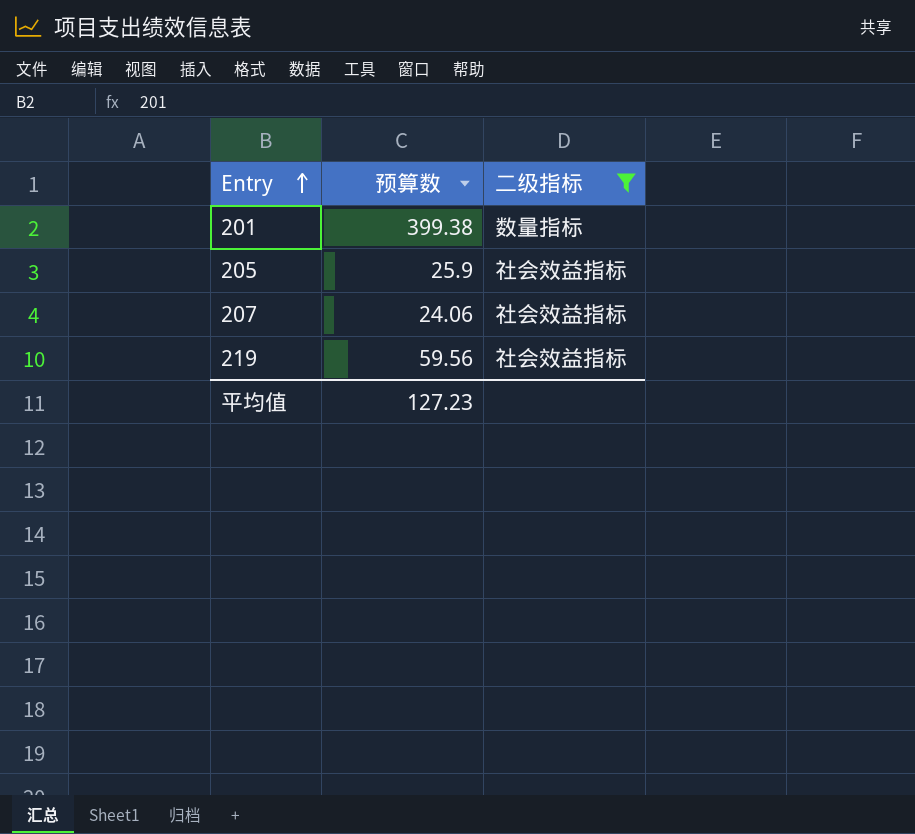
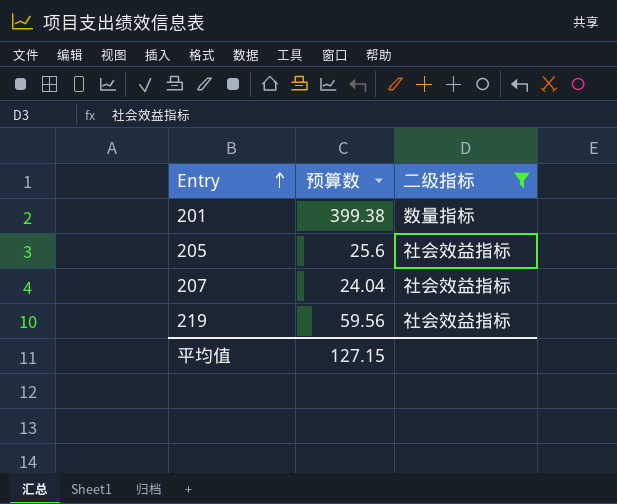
205 | 预算数: 25.9 -> 25.6
207 | 预算数: 24.06 -> 24.04
平均值 | 预算数: 127.23 -> 127.15

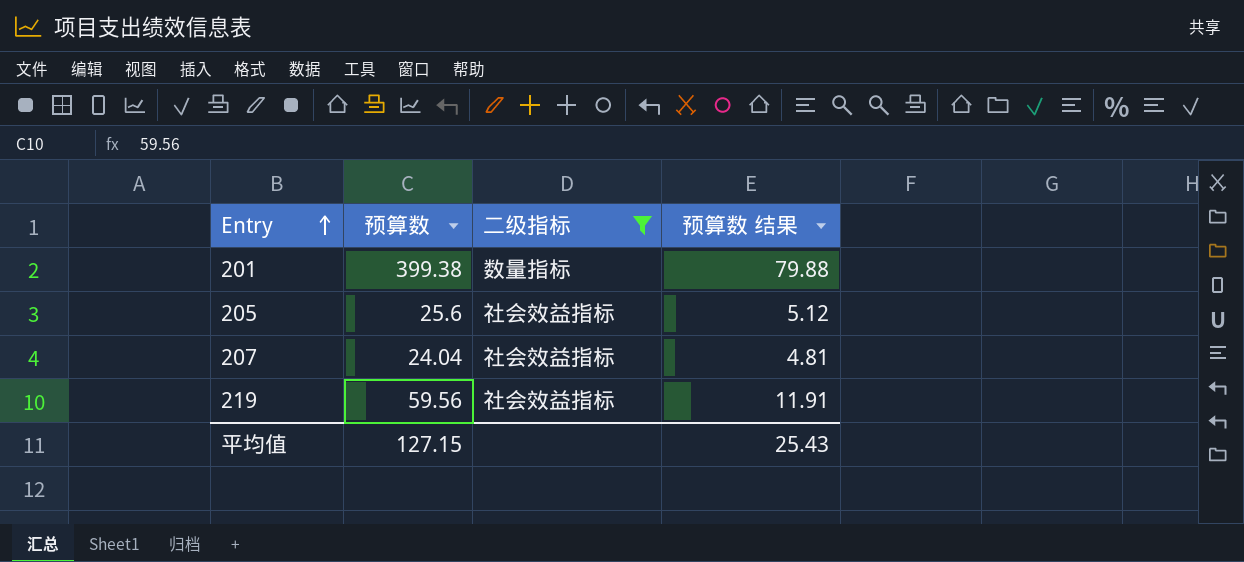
column 预算数 结果 | formula: none -> [预算数] * 0.2

